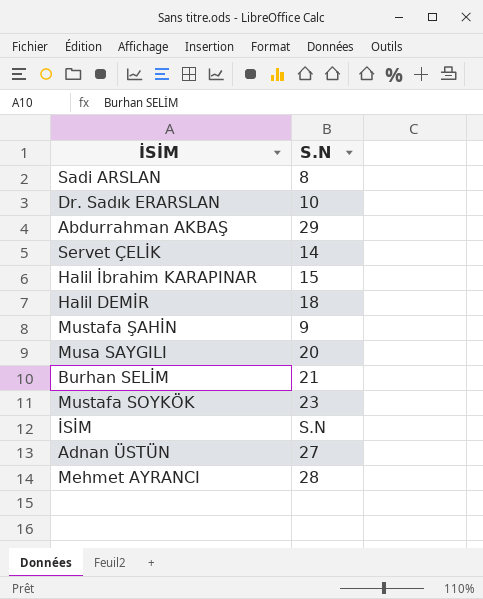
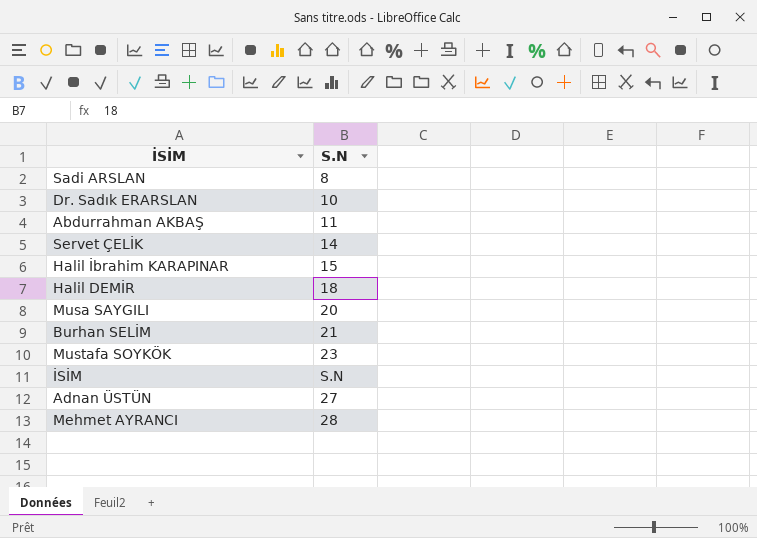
row Mustafa ŞAHİN: 9 -> none
Abdurrahman AKBAŞ | S.N: 29 -> 11

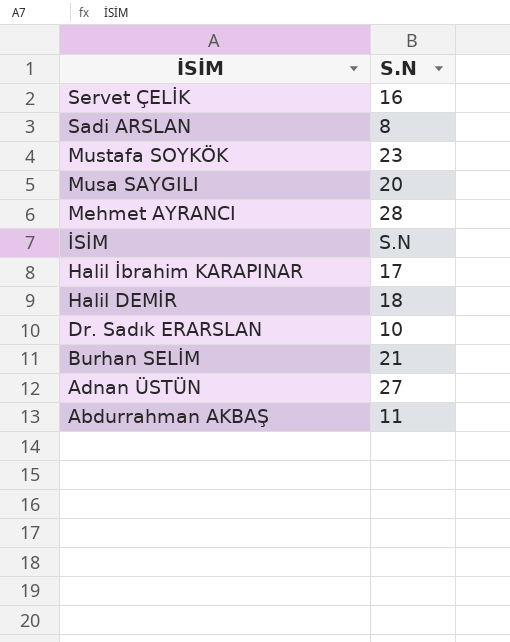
row order: none -> İSİM descending
Servet ÇELİK | S.N: 14 -> 16
Halil İbrahim KARAPINAR | S.N: 15 -> 17

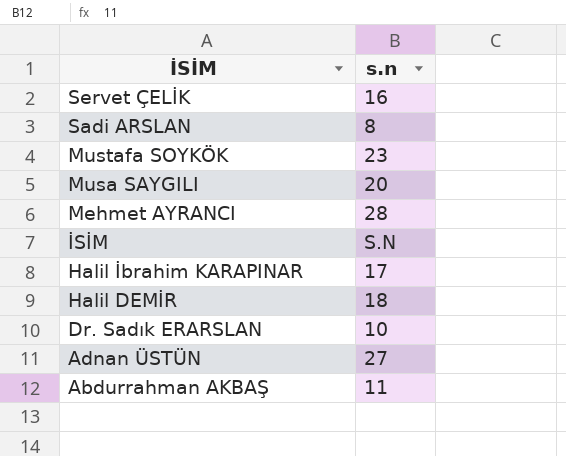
column name: S.N -> s.n
row Burhan SELİM: 21 -> none

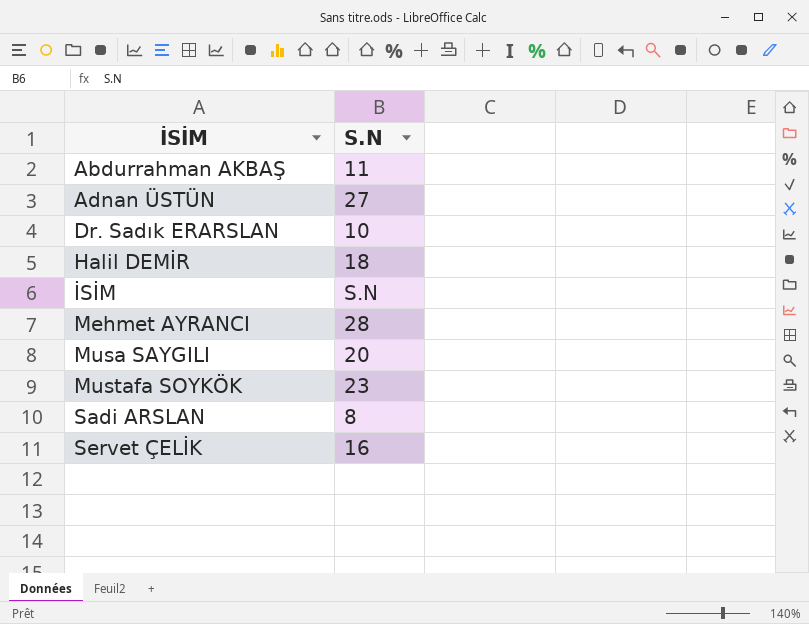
row order: İSİM descending -> İSİM ascending
column name: s.n -> S.N
row Halil İbrahim KARAPINAR: 17 -> none

